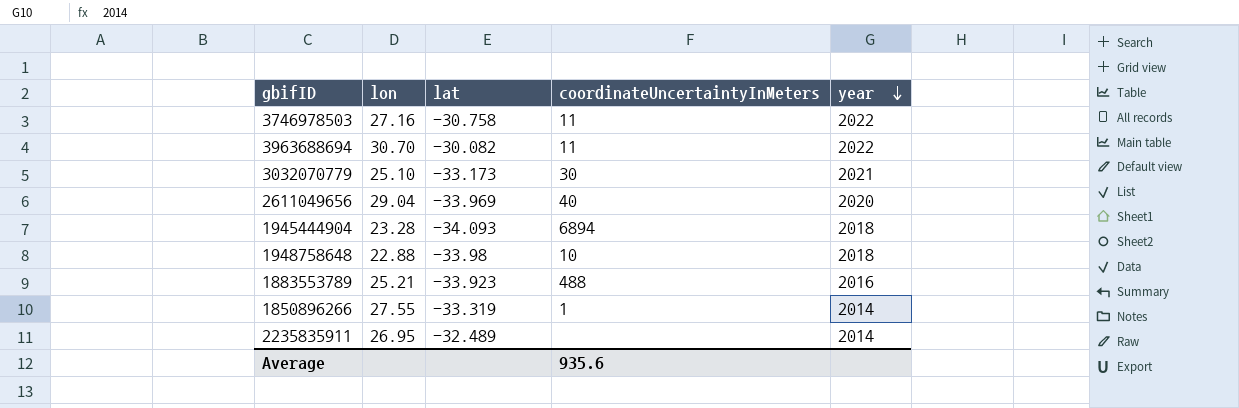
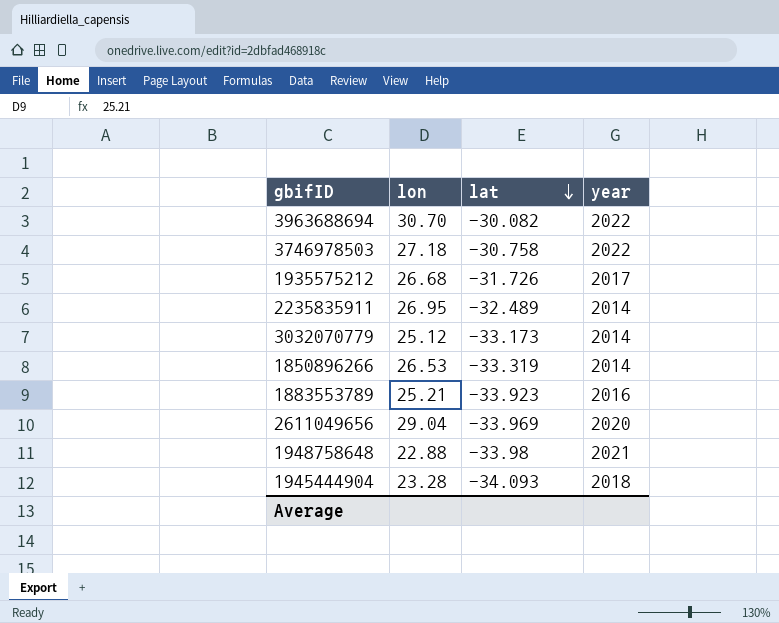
row order: year descending -> lat descending
column coordinateUncertaintyInMeters | position: 4 -> none
3746978503 | lon: 27.16 -> 27.18
row 1935575212: none -> 26.68 | -31.726 | 2017
3032070779 | lon: 25.10 -> 25.12
3032070779 | year: 2021 -> 2014
1850896266 | lon: 27.55 -> 26.53
1948758648 | year: 2018 -> 2021

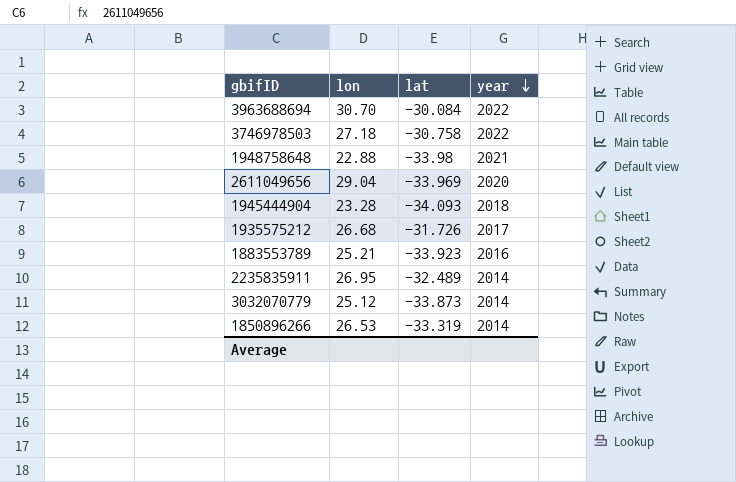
row order: lat descending -> year descending
3963688694 | lat: -30.082 -> -30.084
3032070779 | lat: -33.173 -> -33.873

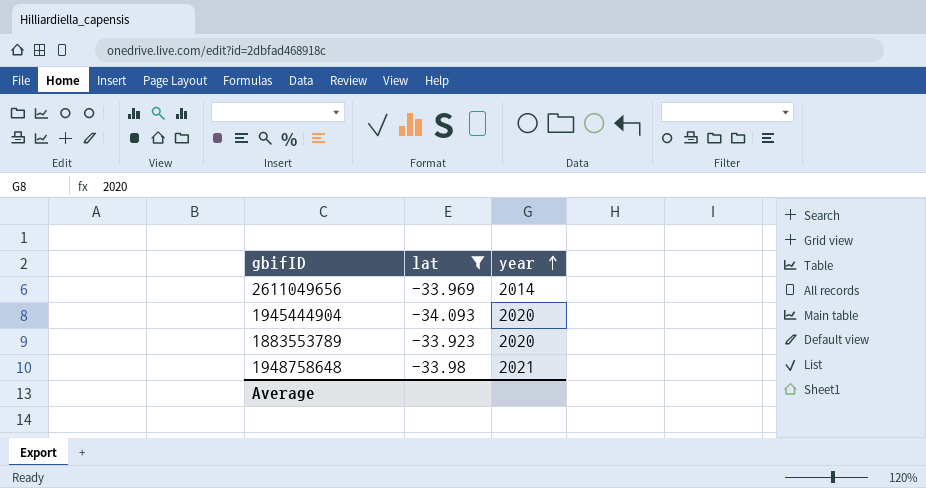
filter: none -> lat <= -33.923
row order: year descending -> year ascending
column lon | position: 2 -> none
2611049656 | year: 2020 -> 2014
1945444904 | year: 2018 -> 2020
1883553789 | year: 2016 -> 2020

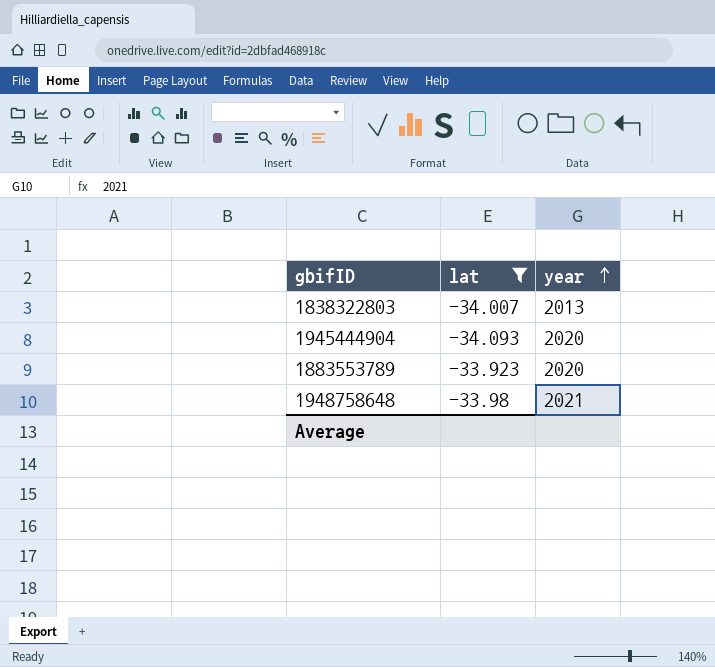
row 2611049656: -33.969 | 2014 -> none
row 1838322803: none -> -34.007 | 2013

